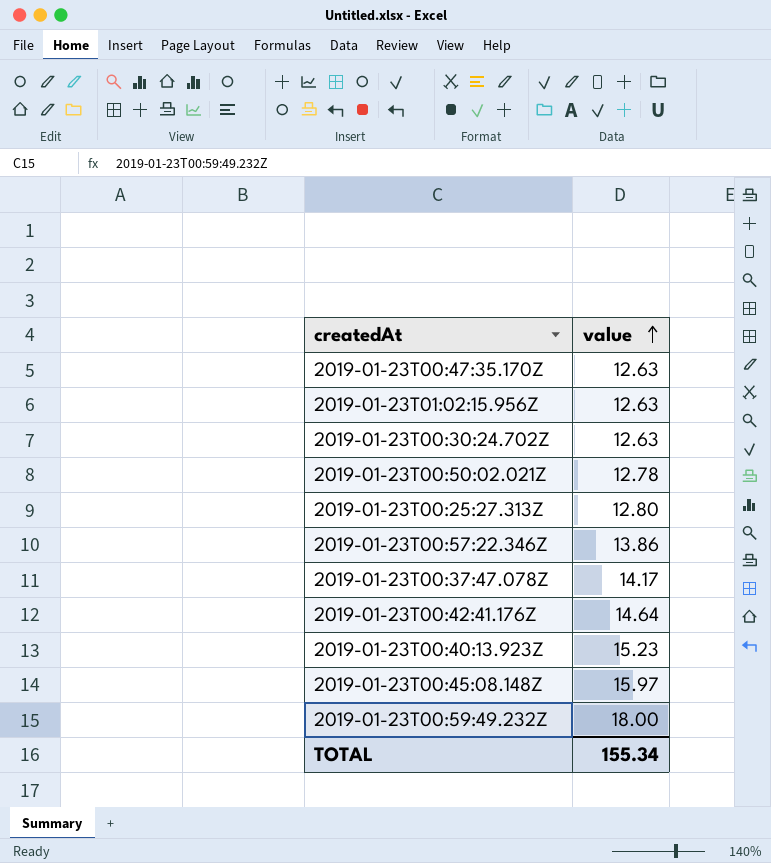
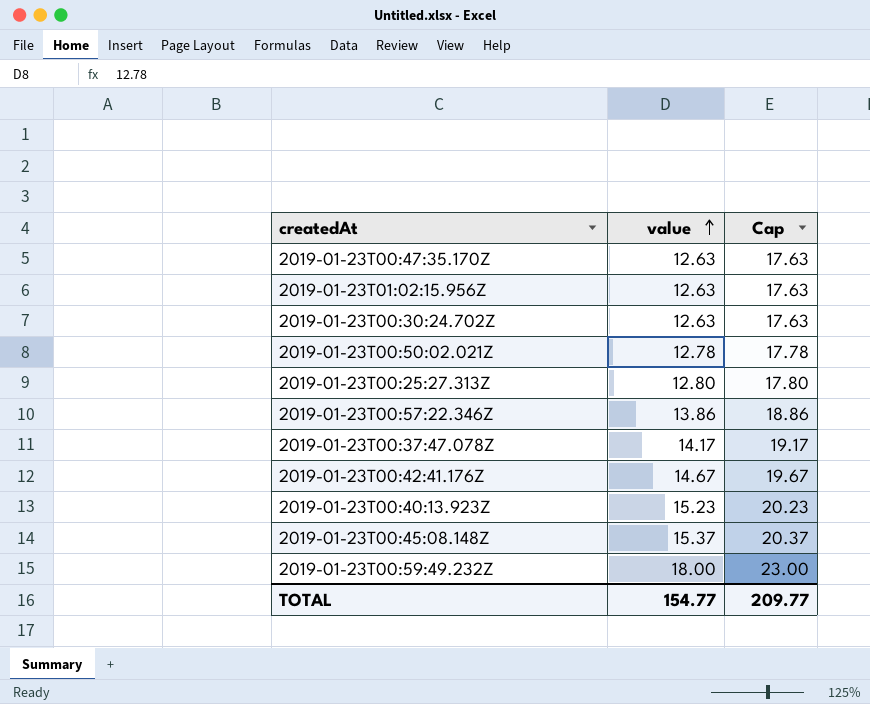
column Cap | formula: none -> [value] + 5
2019-01-23T00:42:41.176Z | value: 14.64 -> 14.67
2019-01-23T00:45:08.148Z | value: 15.97 -> 15.37
TOTAL | value: 155.34 -> 154.77

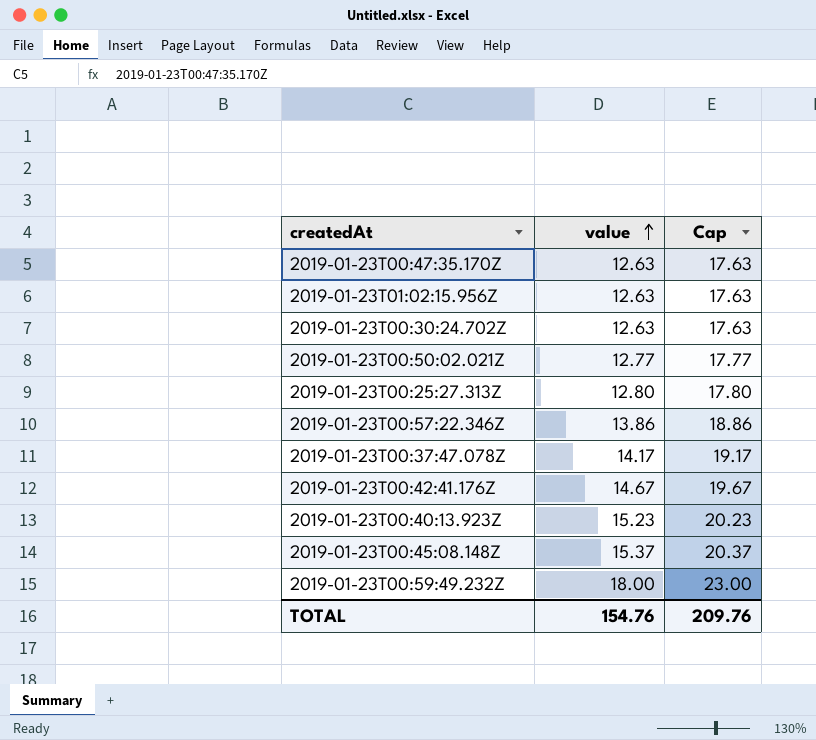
2019-01-23T00:50:02.021Z | value: 12.78 -> 12.77
2019-01-23T00:50:02.021Z | Cap: 17.78 -> 17.77
TOTAL | value: 154.77 -> 154.76
TOTAL | Cap: 209.77 -> 209.76

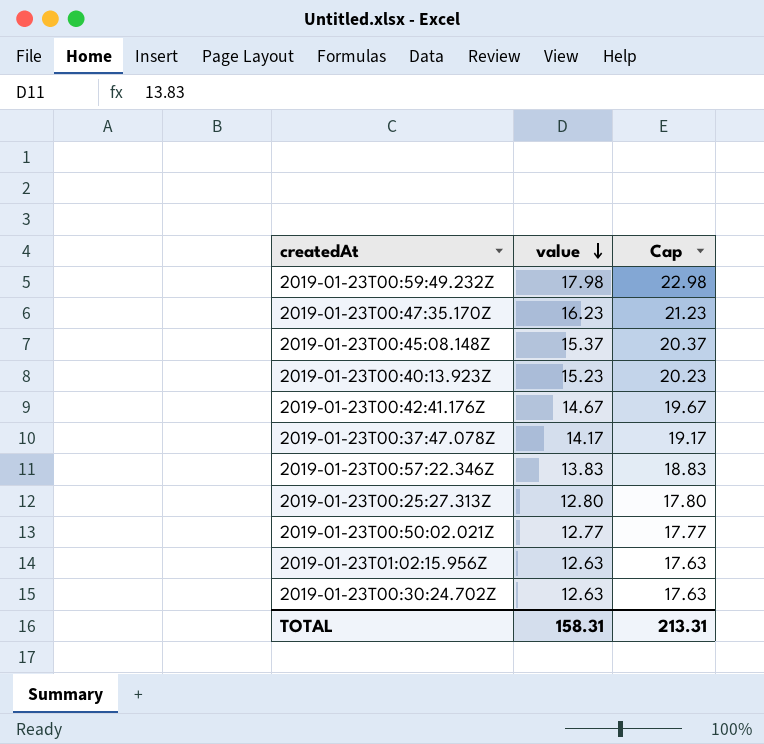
row order: value ascending -> value descending
2019-01-23T00:59:49.232Z | value: 18.00 -> 17.98
2019-01-23T00:59:49.232Z | Cap: 23.00 -> 22.98
2019-01-23T00:47:35.170Z | value: 12.63 -> 16.23
2019-01-23T00:47:35.170Z | Cap: 17.63 -> 21.23
2019-01-23T00:57:22.346Z | value: 13.86 -> 13.83
2019-01-23T00:57:22.346Z | Cap: 18.86 -> 18.83
TOTAL | value: 154.76 -> 158.31
TOTAL | Cap: 209.76 -> 213.31

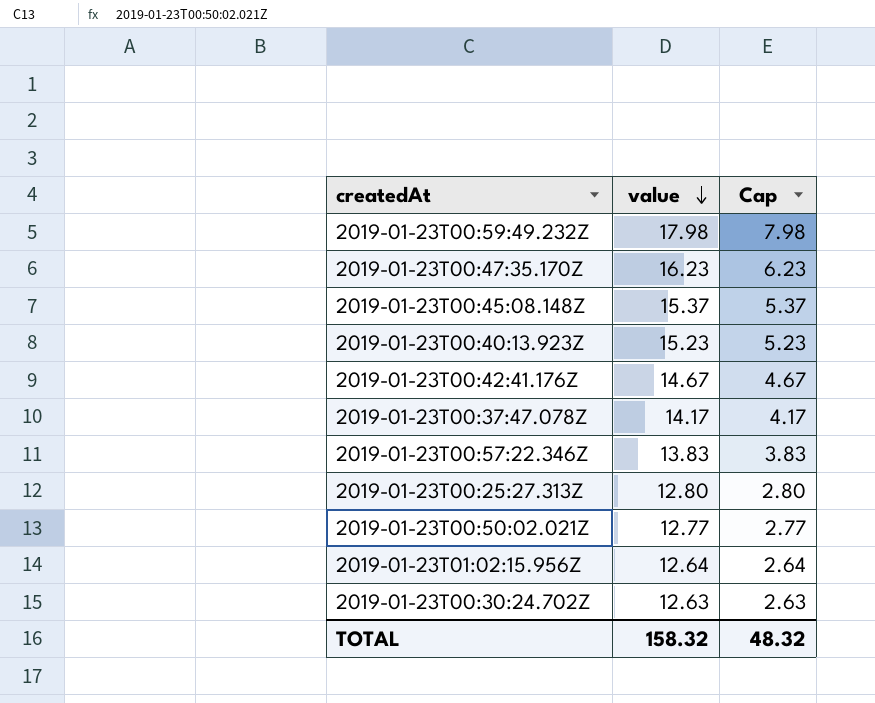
column Cap | formula: [value] + 5 -> [value] - 10
2019-01-23T01:02:15.956Z | value: 12.63 -> 12.64
TOTAL | value: 158.31 -> 158.32
TOTAL | Cap: 213.31 -> 48.32

